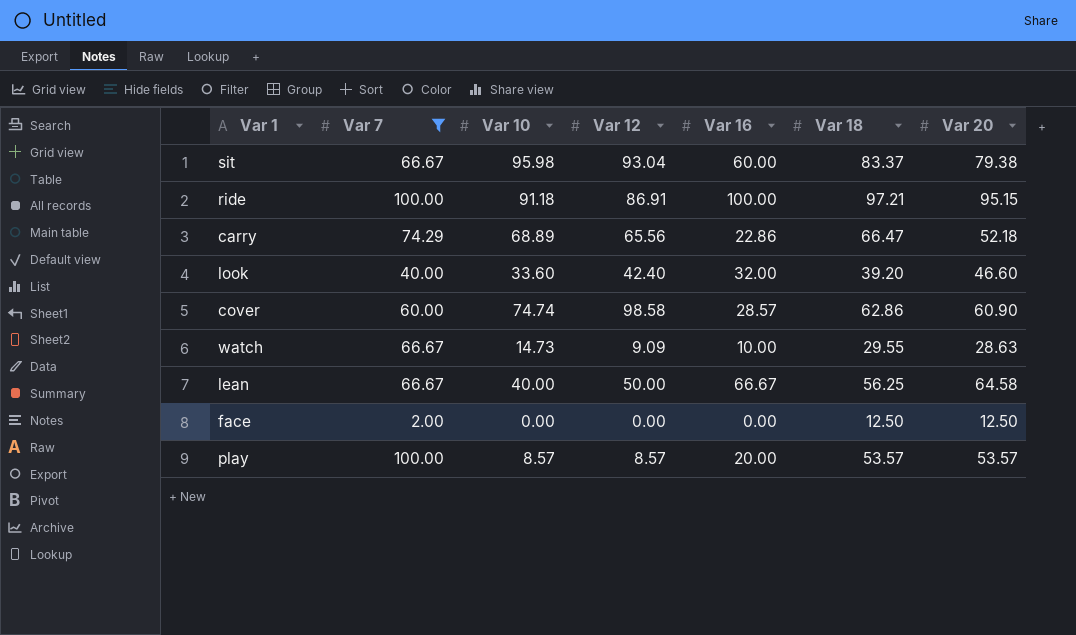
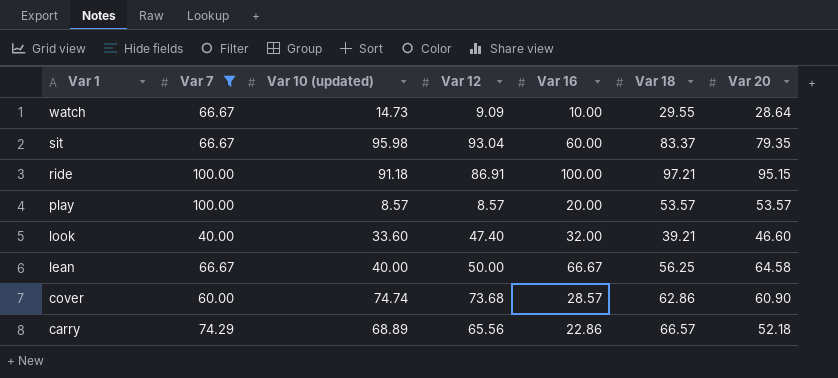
row order: none -> Var 1 descending
column name: Var 10 -> Var 10 (updated)
row face: 2.00 | 0.00 | 0.00 | 0.00 | 12.50 | 12.50 -> none
watch | Var 20: 28.63 -> 28.64
sit | Var 20: 79.38 -> 79.35
look | Var 12: 42.40 -> 47.40
look | Var 18: 39.20 -> 39.21
cover | Var 12: 98.58 -> 73.68
carry | Var 18: 66.47 -> 66.57

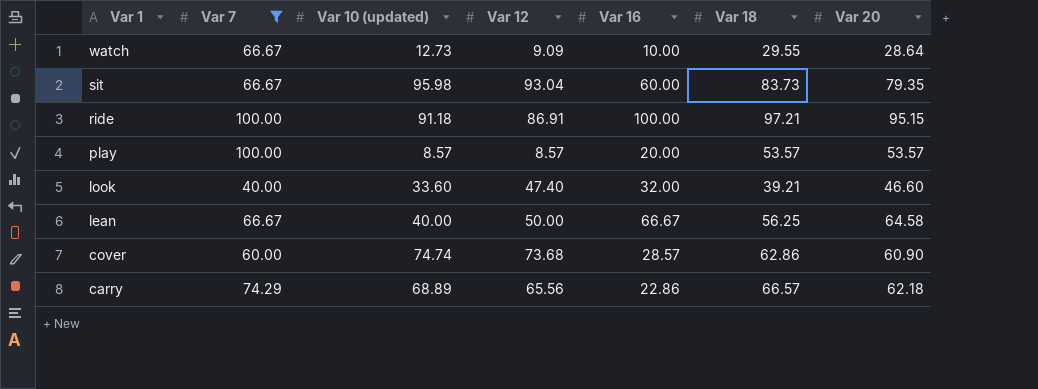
watch | Var 10 (updated): 14.73 -> 12.73
sit | Var 18: 83.37 -> 83.73
carry | Var 20: 52.18 -> 62.18

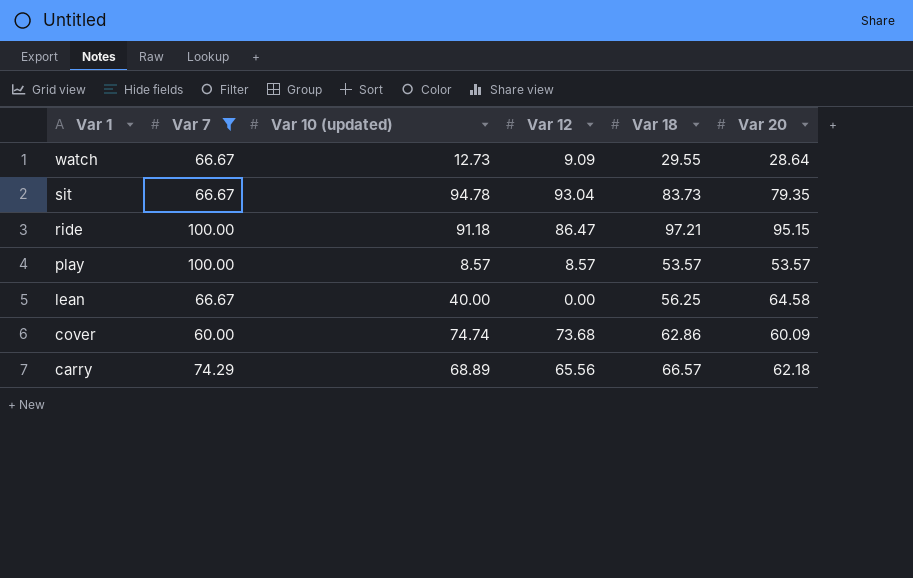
column Var 16 | position: 5 -> none
row look: 40.00 | 33.60 | 47.40 | 32.00 | 39.21 | 46.60 -> none
sit | Var 10 (updated): 95.98 -> 94.78
ride | Var 12: 86.91 -> 86.47
lean | Var 12: 50.00 -> 0.00
cover | Var 20: 60.90 -> 60.09

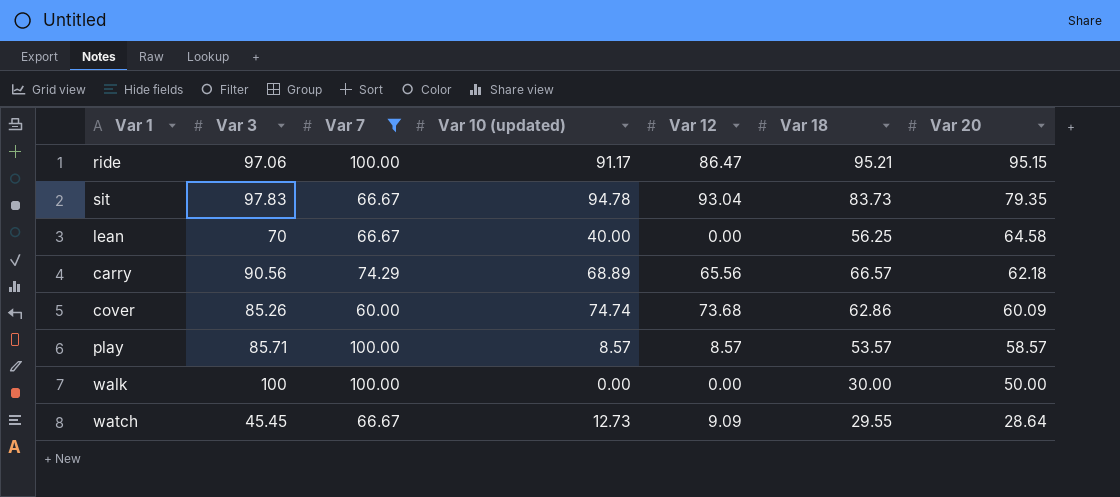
row order: Var 1 descending -> Var 20 descending
column Var 3 | position: none -> 2
ride | Var 10 (updated): 91.18 -> 91.17
ride | Var 18: 97.21 -> 95.21
play | Var 20: 53.57 -> 58.57
row walk: none -> 100 | 100.00 | 0.00 | 0.00 | 30.00 | 50.00

